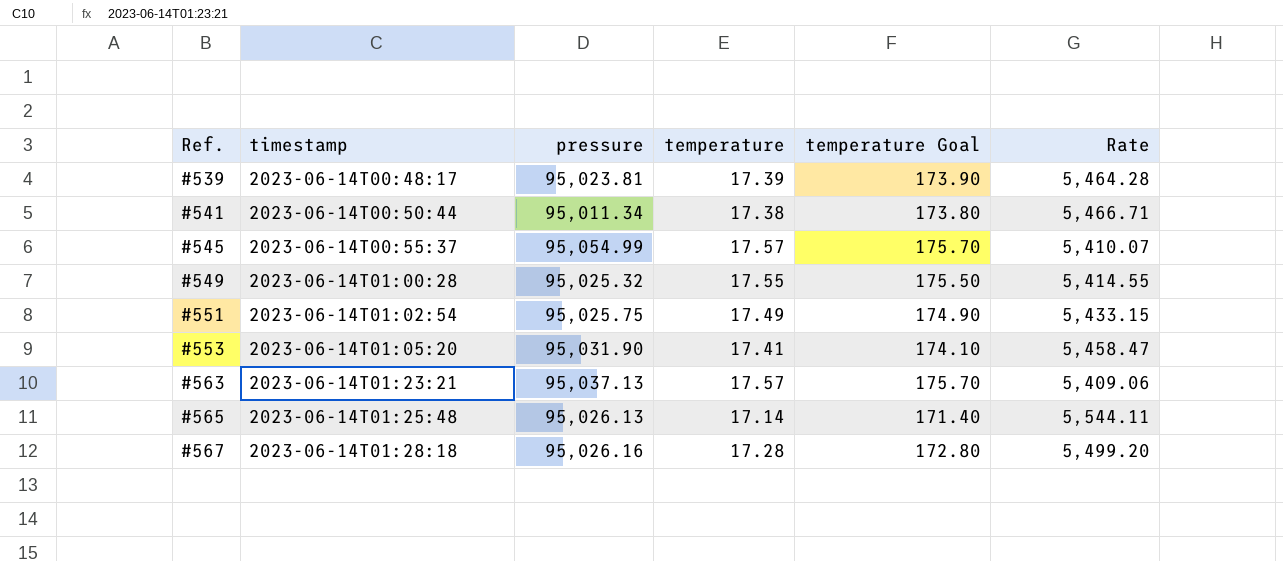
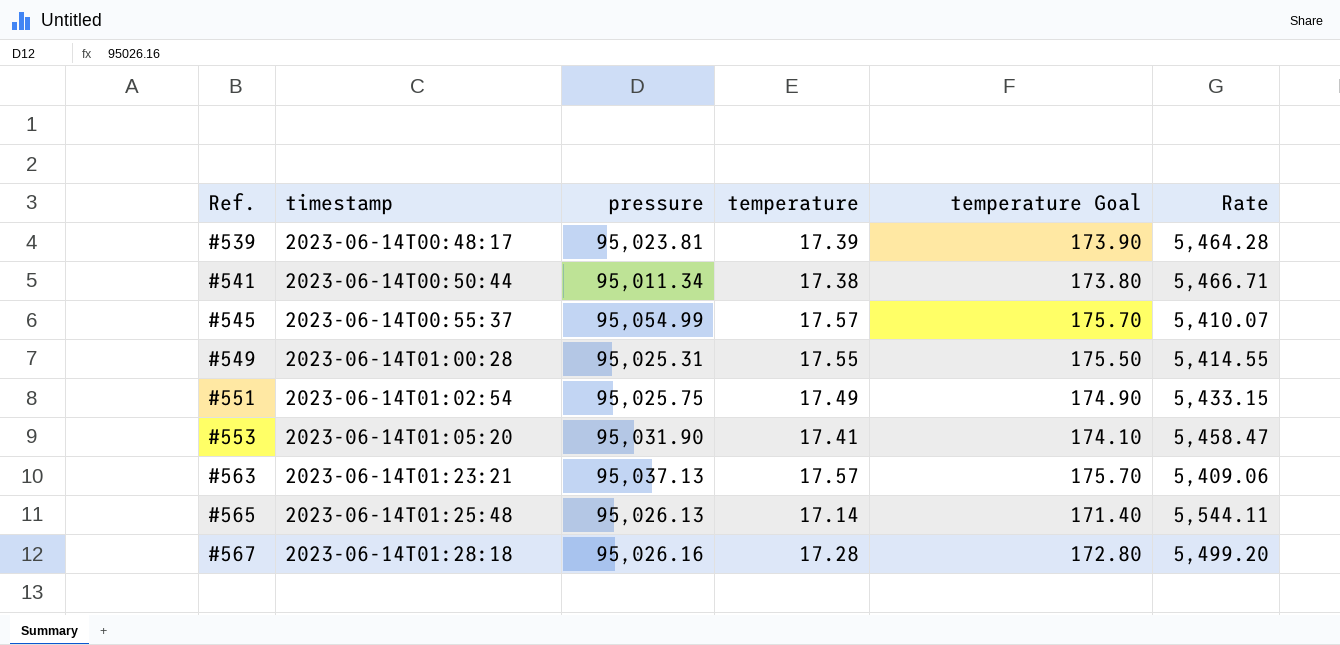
#549 | pressure: 95,025.32 -> 95,025.31

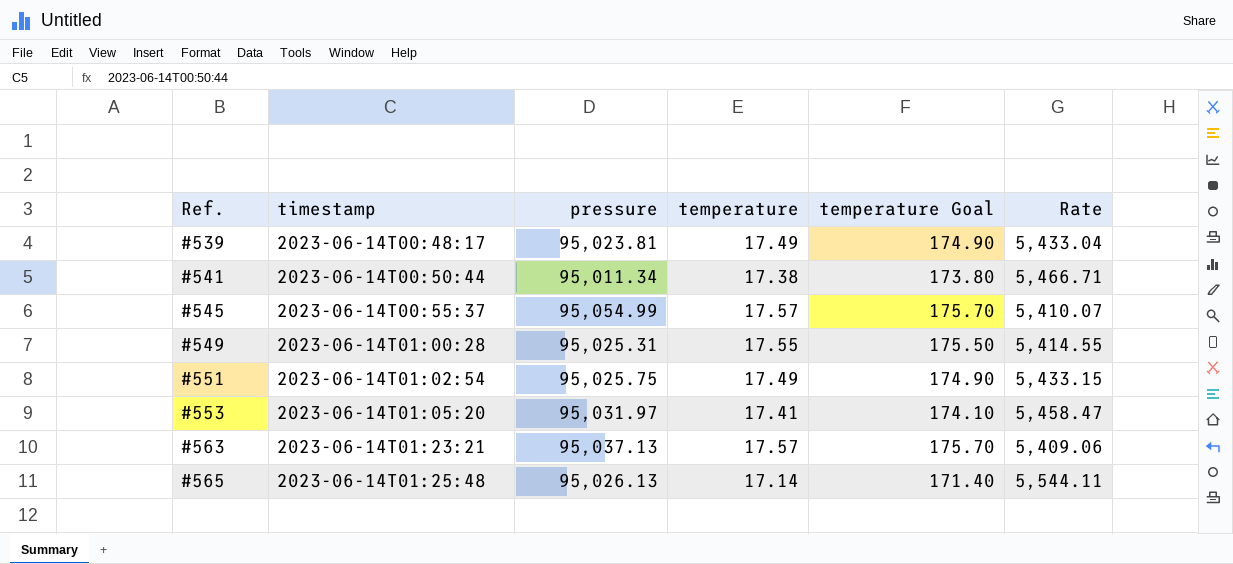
row #567: 2023-06-14T01:28:18 | 95,026.16 | 17.28 | 172.80 | 5,499.20 -> none
#539 | temperature: 17.39 -> 17.49
#539 | temperature Goal: 173.90 -> 174.90
#539 | Rate: 5,464.28 -> 5,433.04
#553 | pressure: 95,031.90 -> 95,031.97

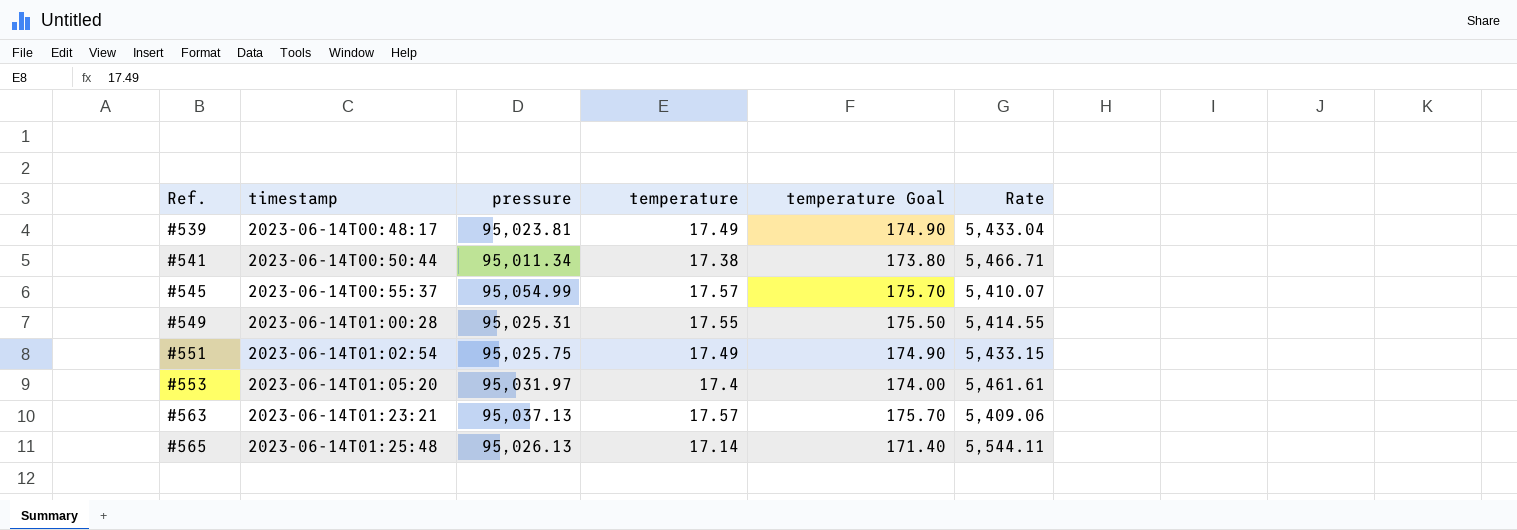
#553 | temperature: 17.41 -> 17.4
#553 | temperature Goal: 174.10 -> 174.00
#553 | Rate: 5,458.47 -> 5,461.61

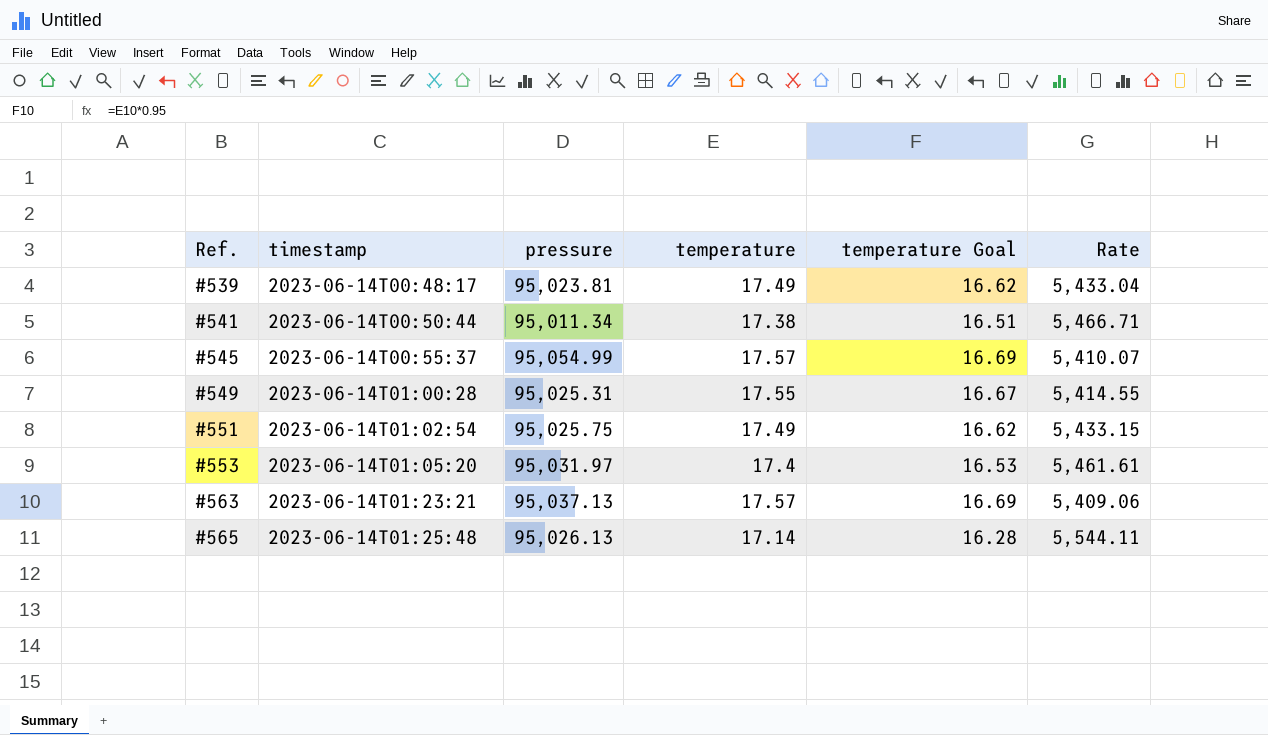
column temperature Goal | formula: [temperature] * 10 -> [temperature] * 0.95

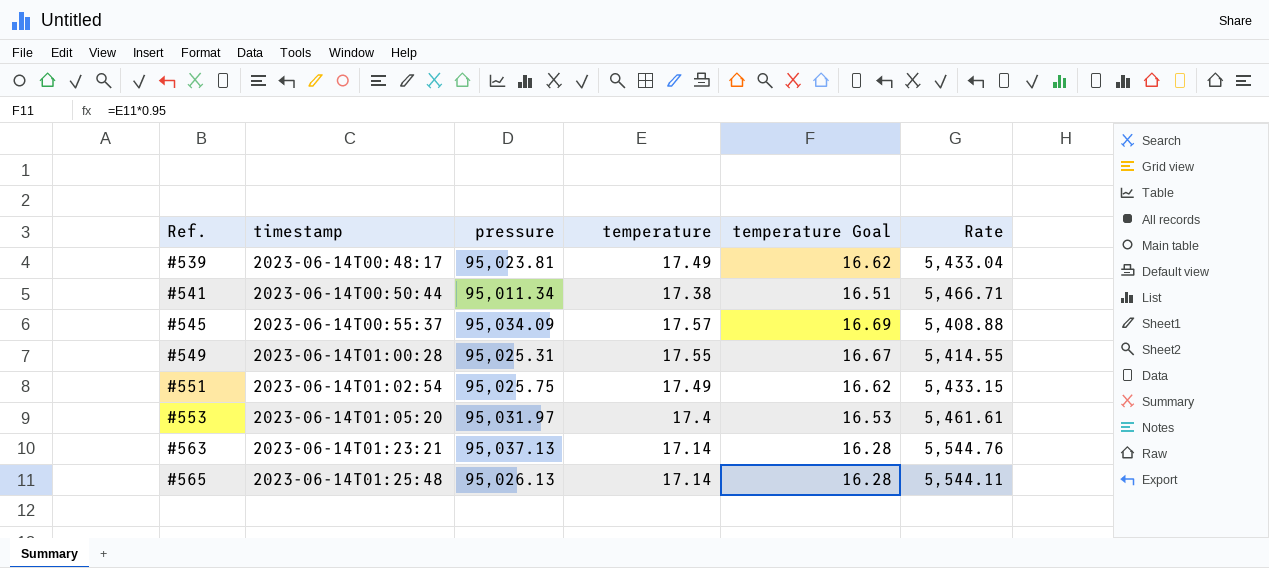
#545 | pressure: 95,054.99 -> 95,034.09
#545 | Rate: 5,410.07 -> 5,408.88
#563 | temperature: 17.57 -> 17.14
#563 | temperature Goal: 16.69 -> 16.28
#563 | Rate: 5,409.06 -> 5,544.76

